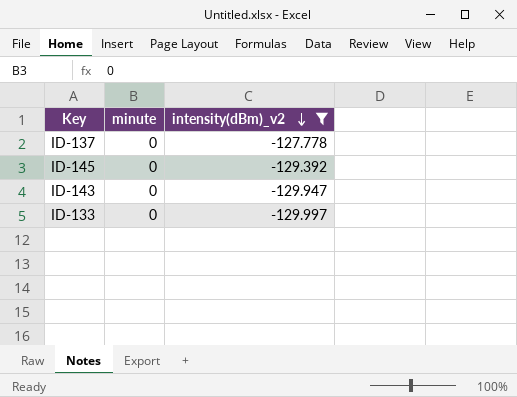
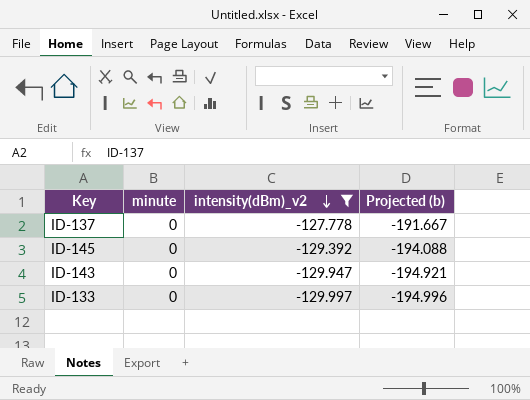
column Projected (b) | formula: none -> [intensity(dBm)_v2] * 1.5

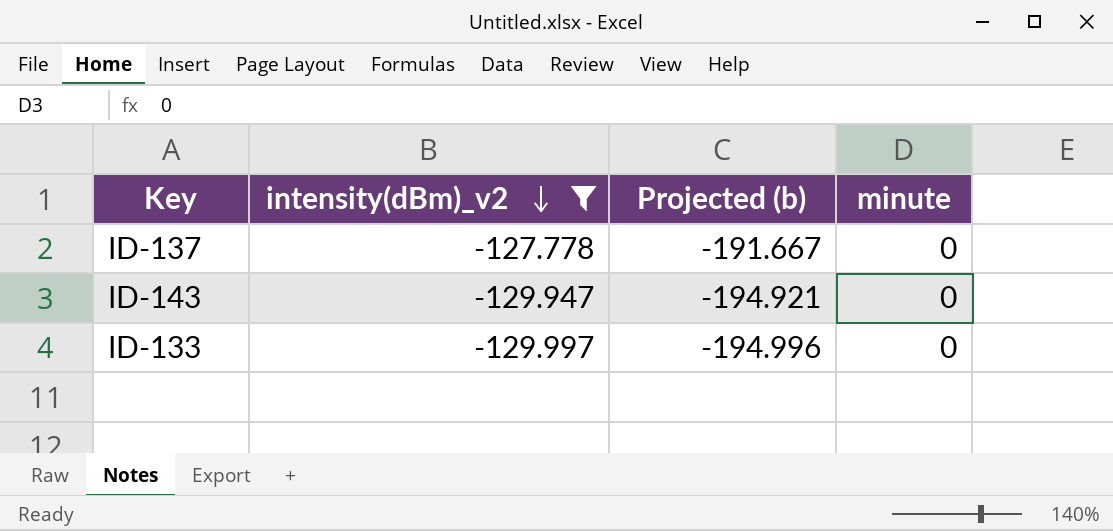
column minute | position: 2 -> 4
row ID-145: 0 | -129.392 | -194.088 -> none

